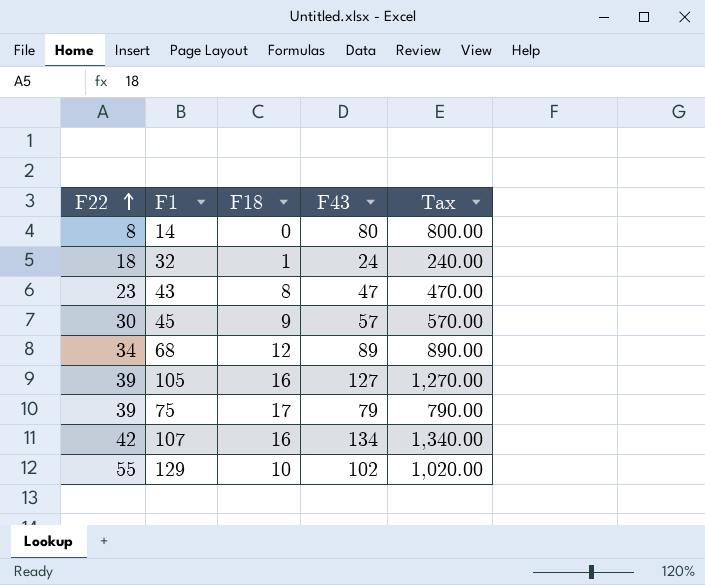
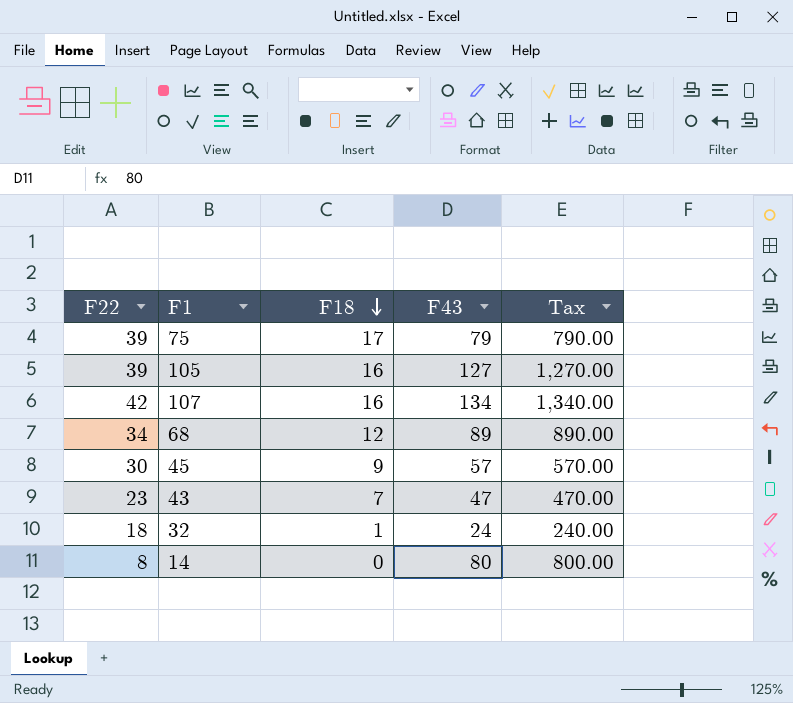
row order: F22 ascending -> F18 descending
row 129: 55 | 10 | 102 | 1,020.00 -> none
43 | F18: 8 -> 7

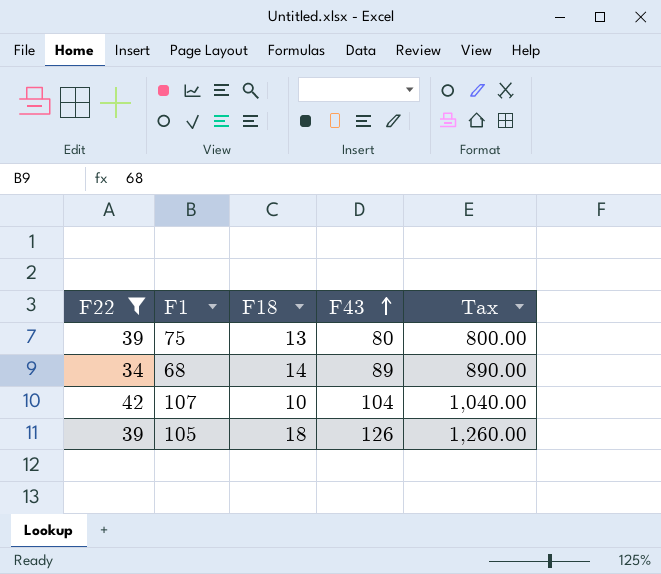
filter: none -> F22 >= 34
row order: F18 descending -> F43 ascending
75 | F18: 17 -> 13
75 | F43: 79 -> 80
75 | Tax: 790.00 -> 800.00
68 | F18: 12 -> 14
107 | F18: 16 -> 10
107 | F43: 134 -> 104
107 | Tax: 1,340.00 -> 1,040.00
105 | F18: 16 -> 18
105 | F43: 127 -> 126
105 | Tax: 1,270.00 -> 1,260.00

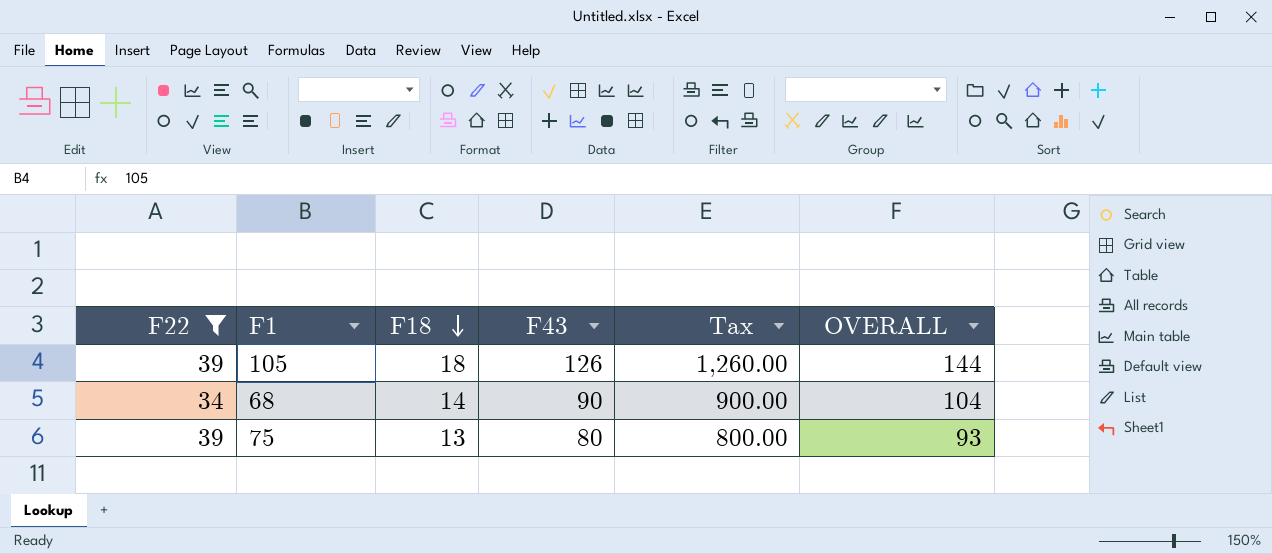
row order: F43 ascending -> F18 descending
column OVERALL | formula: none -> [F18] + [F43]
row 107: 42 | 10 | 104 | 1,040.00 -> none
68 | F43: 89 -> 90
68 | Tax: 890.00 -> 900.00

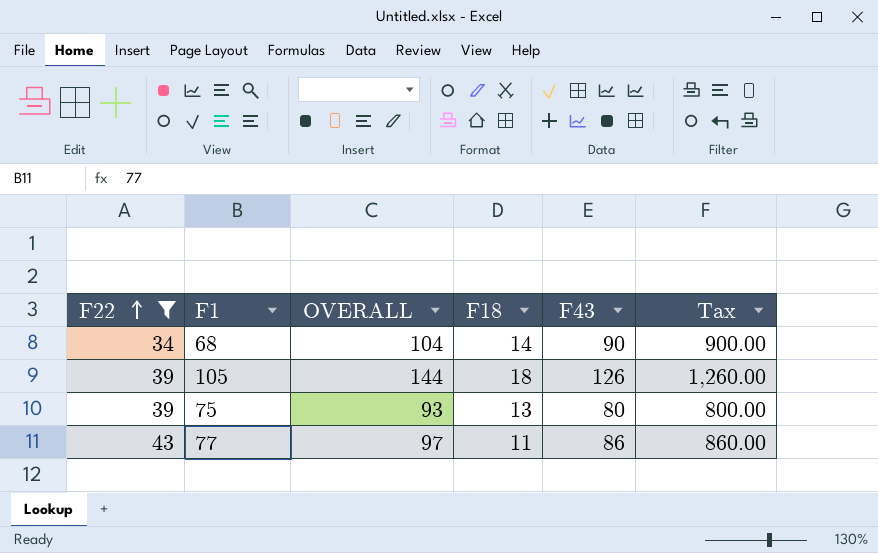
row order: F18 descending -> F22 ascending
column OVERALL | position: 6 -> 3
row 77: none -> 43 | 97 | 11 | 86 | 860.00

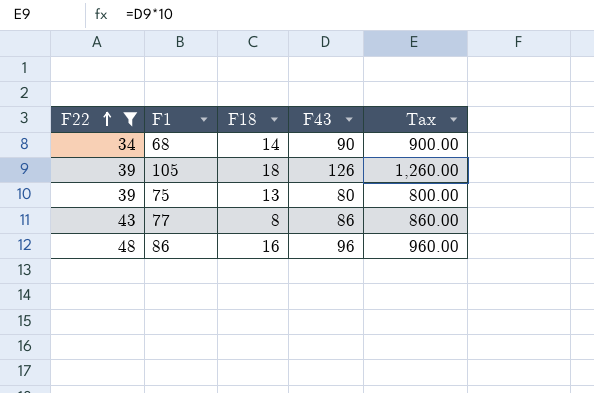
column OVERALL | formula: [F18] + [F43] -> none
77 | F18: 11 -> 8
row 86: none -> 48 | 16 | 96 | 960.00

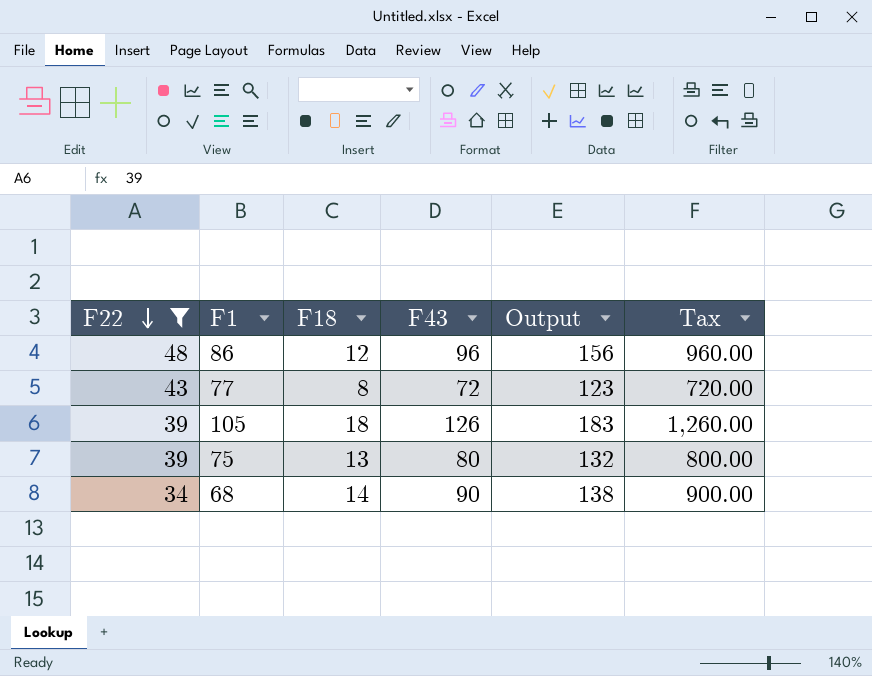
row order: F22 ascending -> F22 descending
column Output | formula: none -> [F22] + [F18] + [F43]
86 | F18: 16 -> 12
77 | F43: 86 -> 72
77 | Tax: 860.00 -> 720.00

